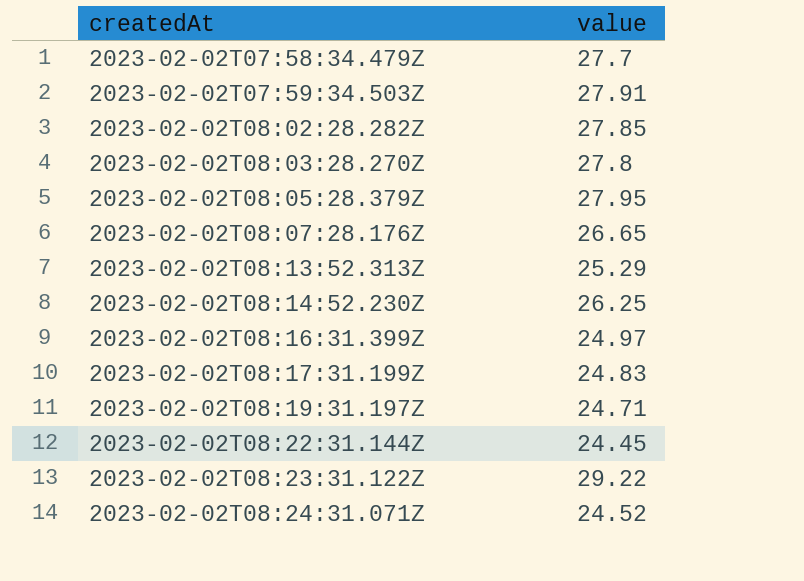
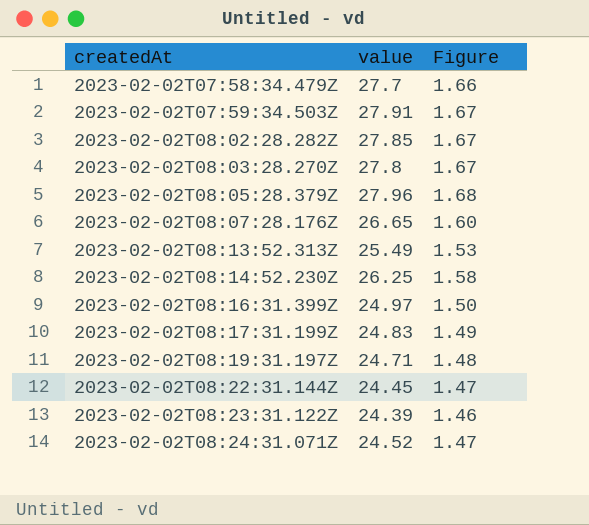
column Figure | formula: none -> [value] * 0.06
2023-02-02T08:05:28.379Z | value: 27.95 -> 27.96
2023-02-02T08:13:52.313Z | value: 25.29 -> 25.49
2023-02-02T08:23:31.122Z | value: 29.22 -> 24.39

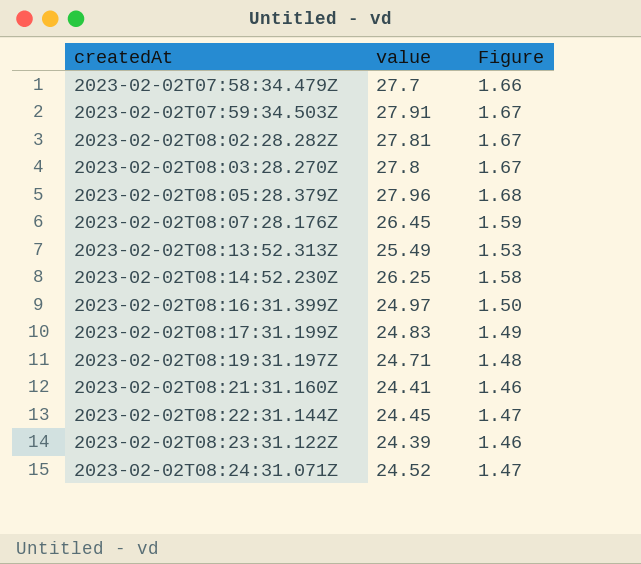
2023-02-02T08:02:28.282Z | value: 27.85 -> 27.81
2023-02-02T08:07:28.176Z | value: 26.65 -> 26.45
2023-02-02T08:07:28.176Z | Figure: 1.60 -> 1.59
row 2023-02-02T08:21:31.160Z: none -> 24.41 | 1.46

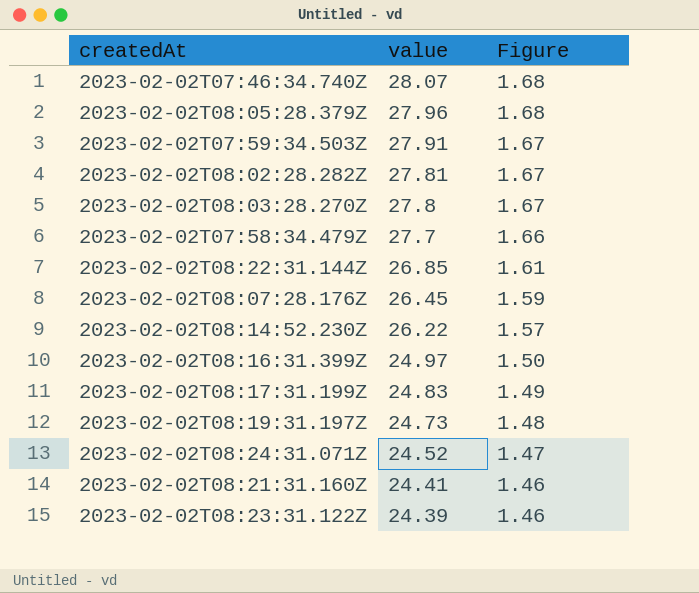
row order: createdAt ascending -> value descending
row 2023-02-02T08:13:52.313Z: 25.49 | 1.53 -> none
row 2023-02-02T07:46:34.740Z: none -> 28.07 | 1.68
2023-02-02T08:22:31.144Z | value: 24.45 -> 26.85
2023-02-02T08:22:31.144Z | Figure: 1.47 -> 1.61
2023-02-02T08:14:52.230Z | value: 26.25 -> 26.22
2023-02-02T08:14:52.230Z | Figure: 1.58 -> 1.57
2023-02-02T08:19:31.197Z | value: 24.71 -> 24.73

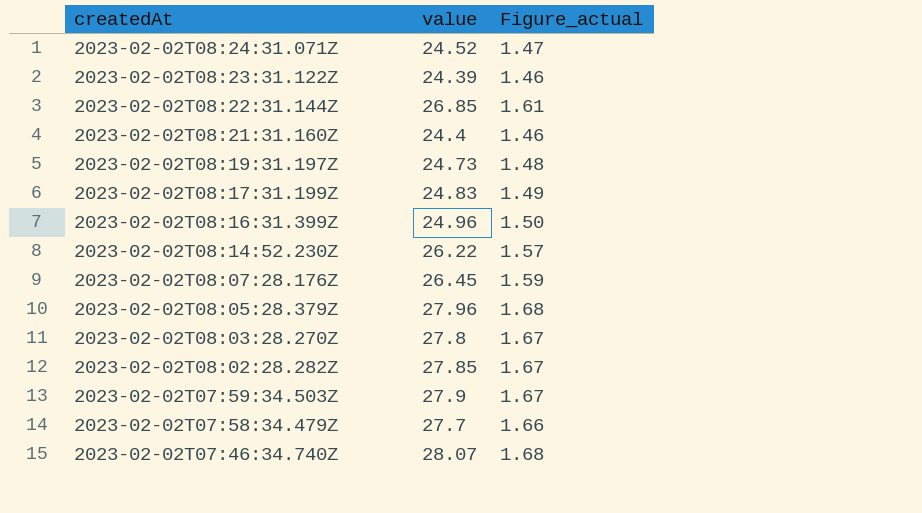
row order: value descending -> createdAt descending
column name: Figure -> Figure_actual
2023-02-02T08:21:31.160Z | value: 24.41 -> 24.4
2023-02-02T08:16:31.399Z | value: 24.97 -> 24.96
2023-02-02T08:02:28.282Z | value: 27.81 -> 27.85
2023-02-02T07:59:34.503Z | value: 27.91 -> 27.9

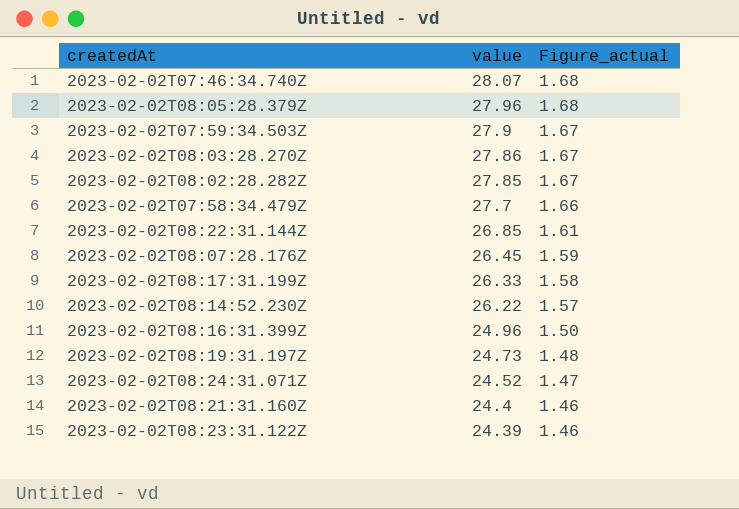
row order: createdAt descending -> value descending
2023-02-02T08:03:28.270Z | value: 27.8 -> 27.86
2023-02-02T08:17:31.199Z | value: 24.83 -> 26.33
2023-02-02T08:17:31.199Z | Figure_actual: 1.49 -> 1.58

